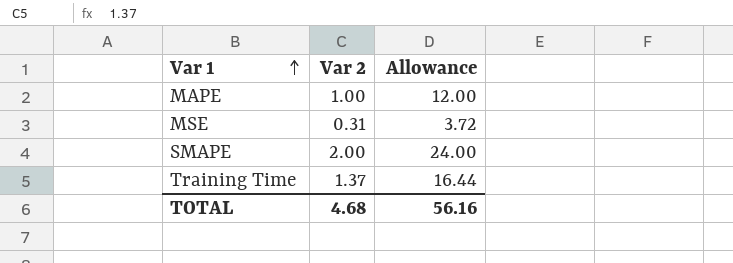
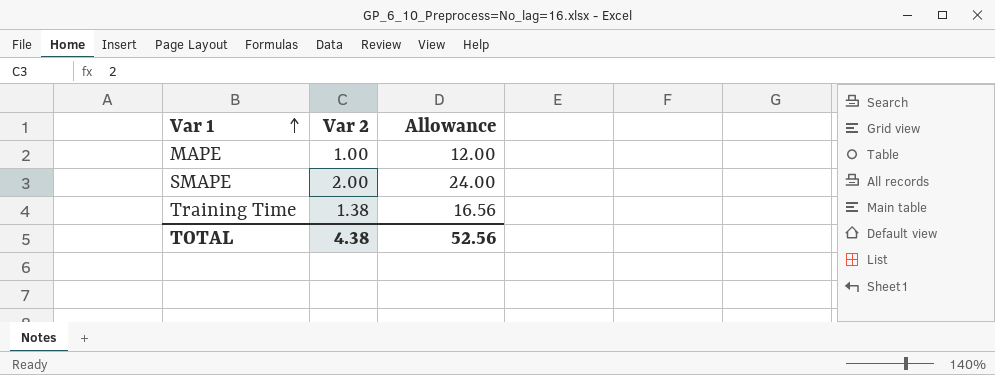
row MSE: 0.31 | 3.72 -> none
Training Time | Var 2: 1.37 -> 1.38
Training Time | Allowance: 16.44 -> 16.56
TOTAL | Var 2: 4.68 -> 4.38
TOTAL | Allowance: 56.16 -> 52.56

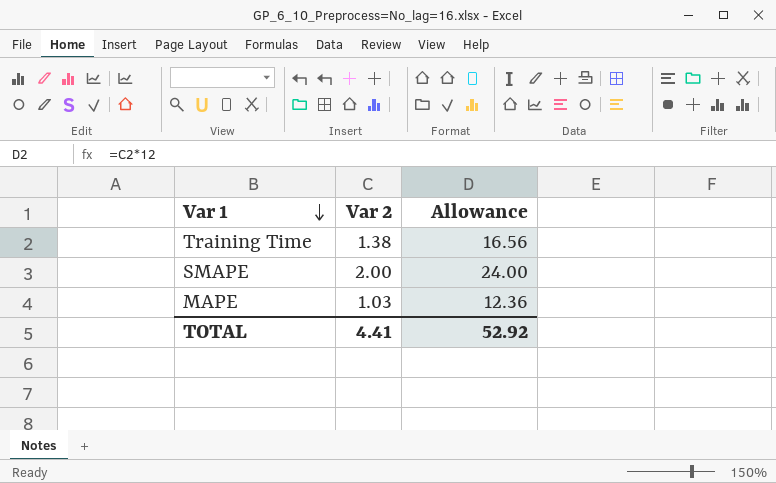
row order: Var 1 ascending -> Var 1 descending
MAPE | Var 2: 1.00 -> 1.03
MAPE | Allowance: 12.00 -> 12.36
TOTAL | Var 2: 4.38 -> 4.41
TOTAL | Allowance: 52.56 -> 52.92

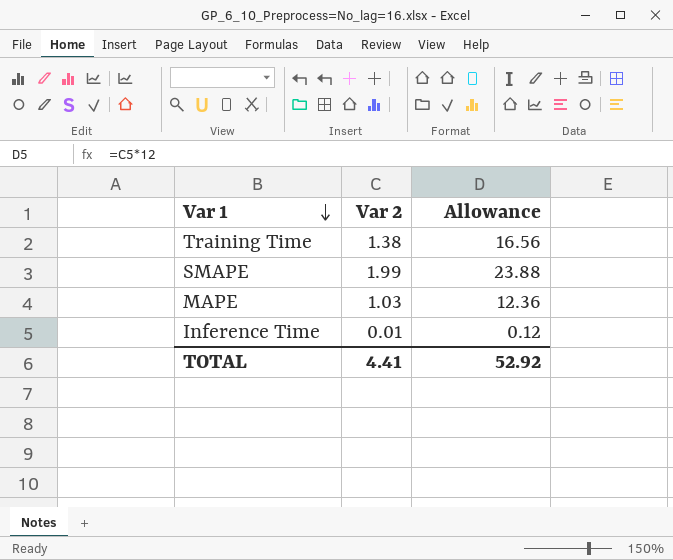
SMAPE | Var 2: 2.00 -> 1.99
SMAPE | Allowance: 24.00 -> 23.88
row Inference Time: none -> 0.01 | 0.12

